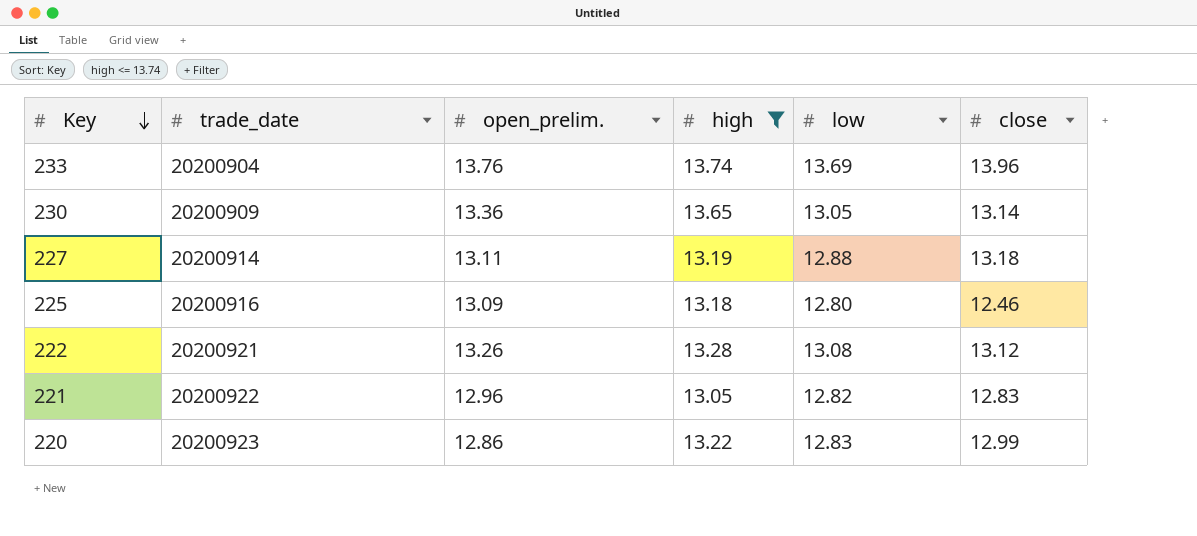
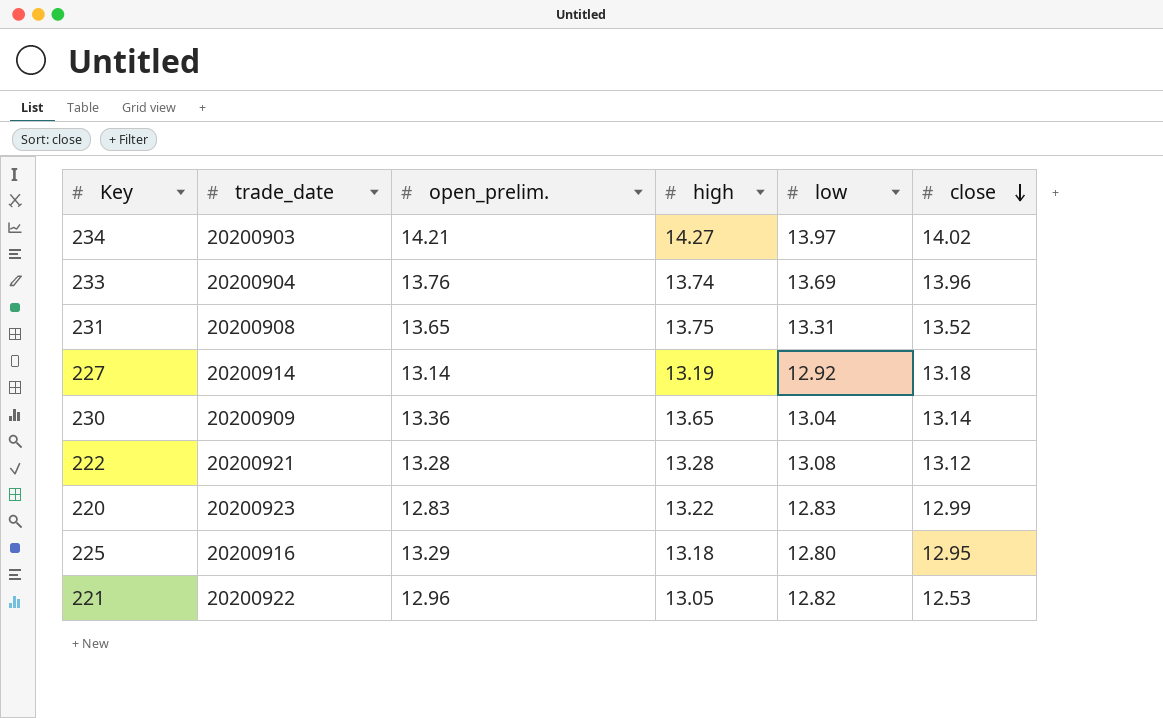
filter: high <= 13.74 -> none
row order: Key descending -> close descending
227 | open_prelim.: 13.11 -> 13.14
227 | low: 12.88 -> 12.92
230 | low: 13.05 -> 13.04
222 | open_prelim.: 13.26 -> 13.28
220 | open_prelim.: 12.86 -> 12.83
225 | open_prelim.: 13.09 -> 13.29
225 | close: 12.46 -> 12.95
221 | close: 12.83 -> 12.53

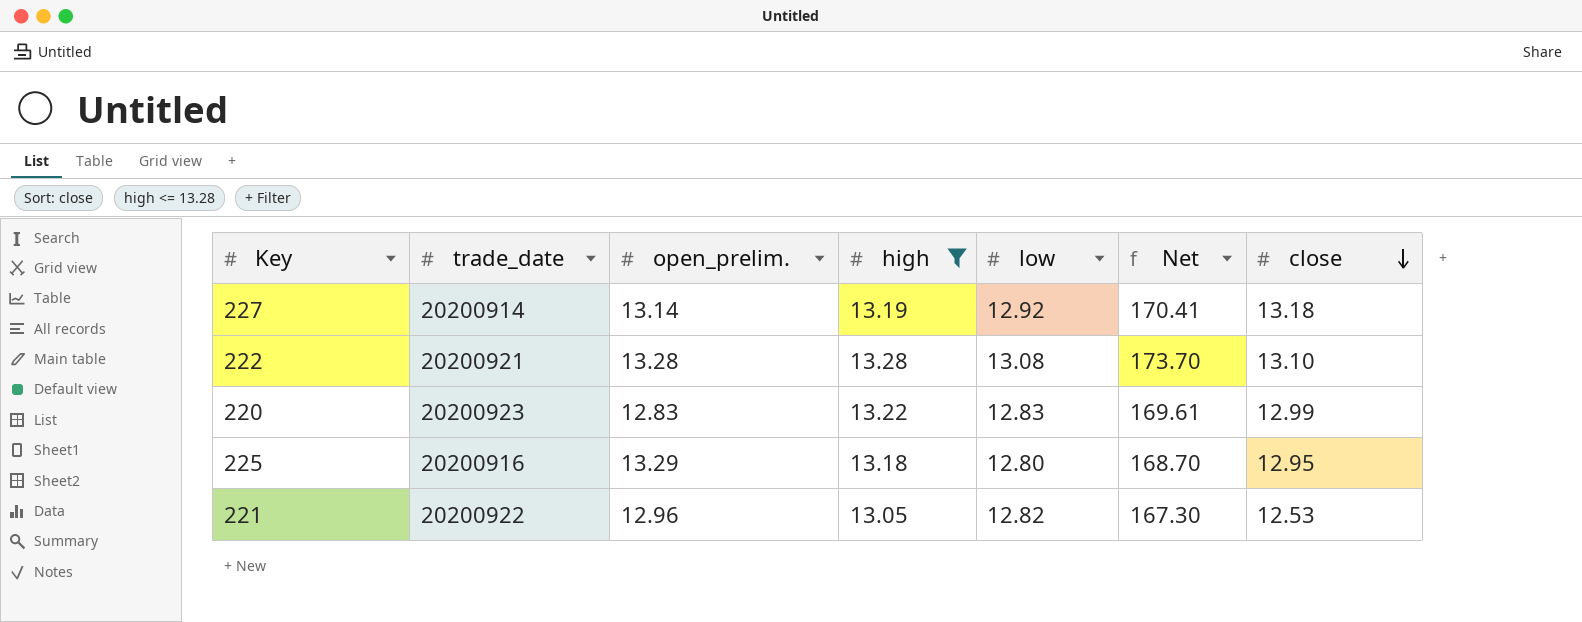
filter: none -> high <= 13.28
column Net | formula: none -> [high] * [low]
222 | close: 13.12 -> 13.10

